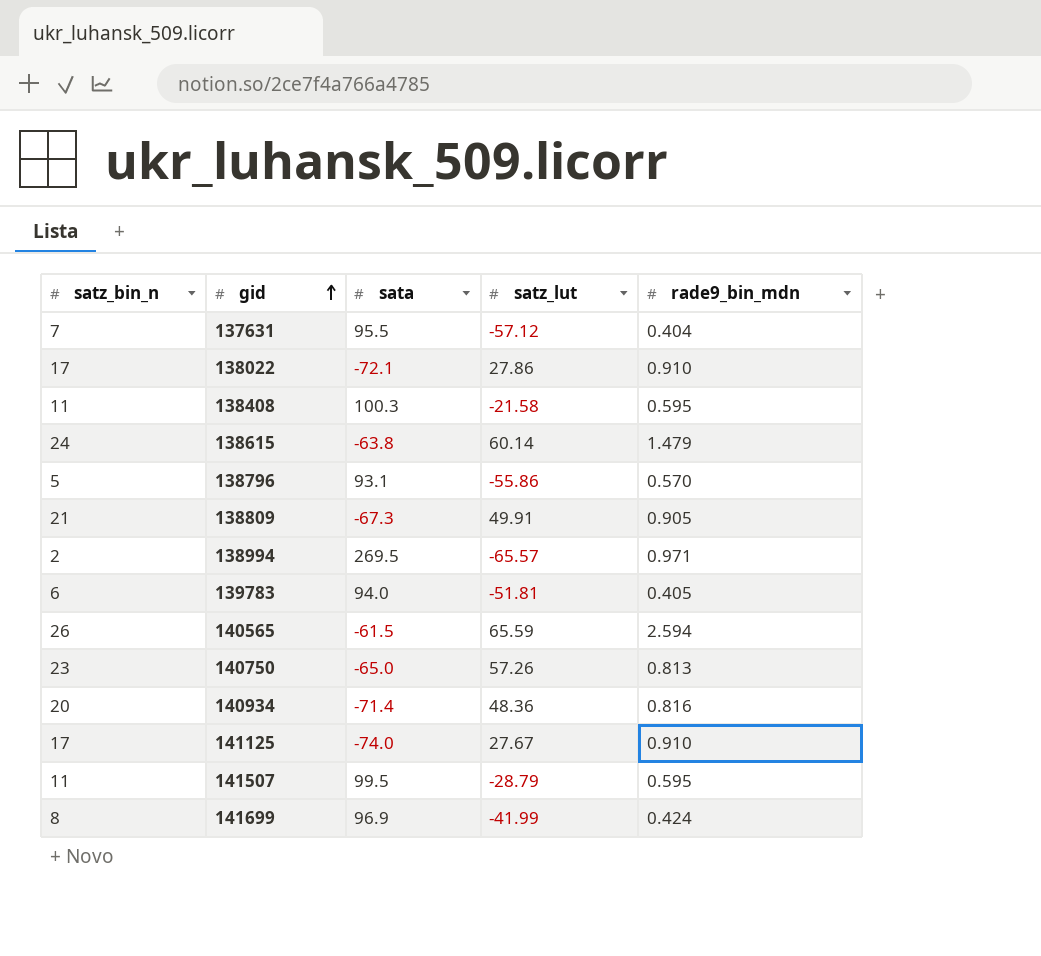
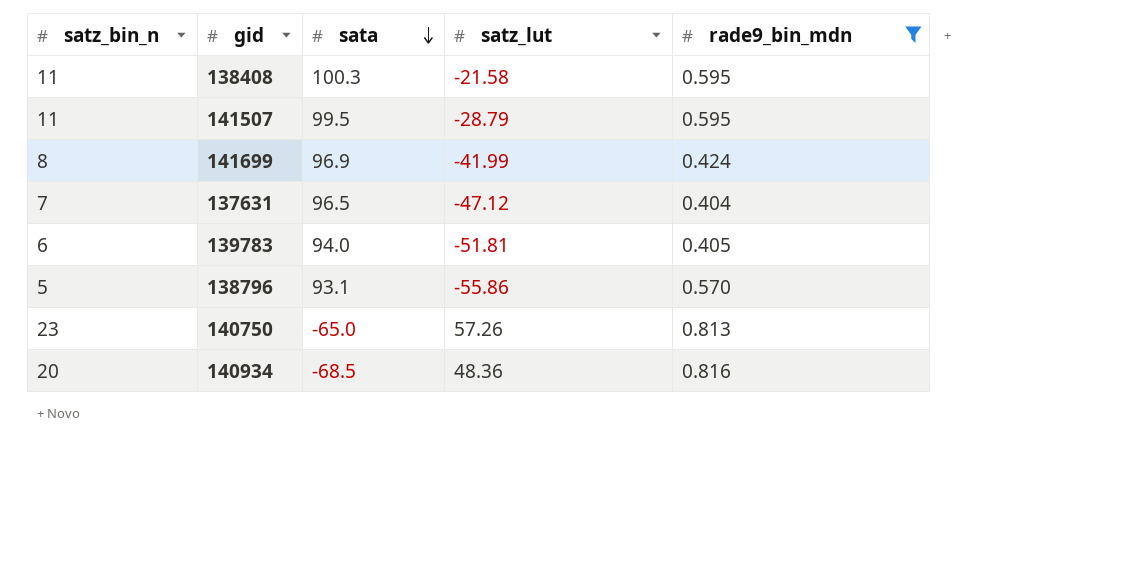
filter: none -> rade9_bin_mdn <= 0.816
row order: gid ascending -> sata descending
137631 | sata: 95.5 -> 96.5
137631 | satz_lut: -57.12 -> -47.12
140934 | sata: -71.4 -> -68.5

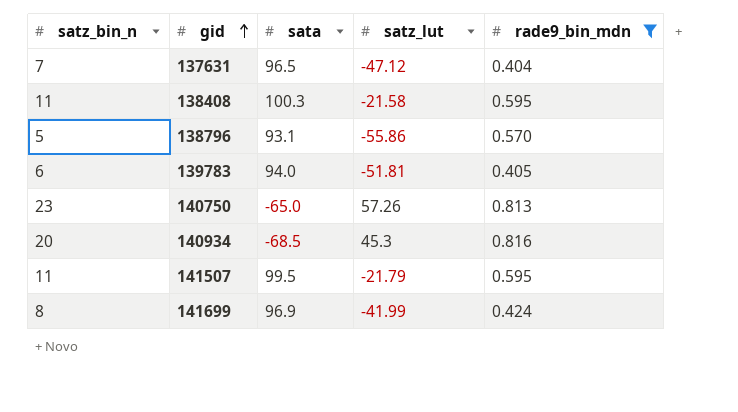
row order: sata descending -> gid ascending
140934 | satz_lut: 48.36 -> 45.3
141507 | satz_lut: -28.79 -> -21.79

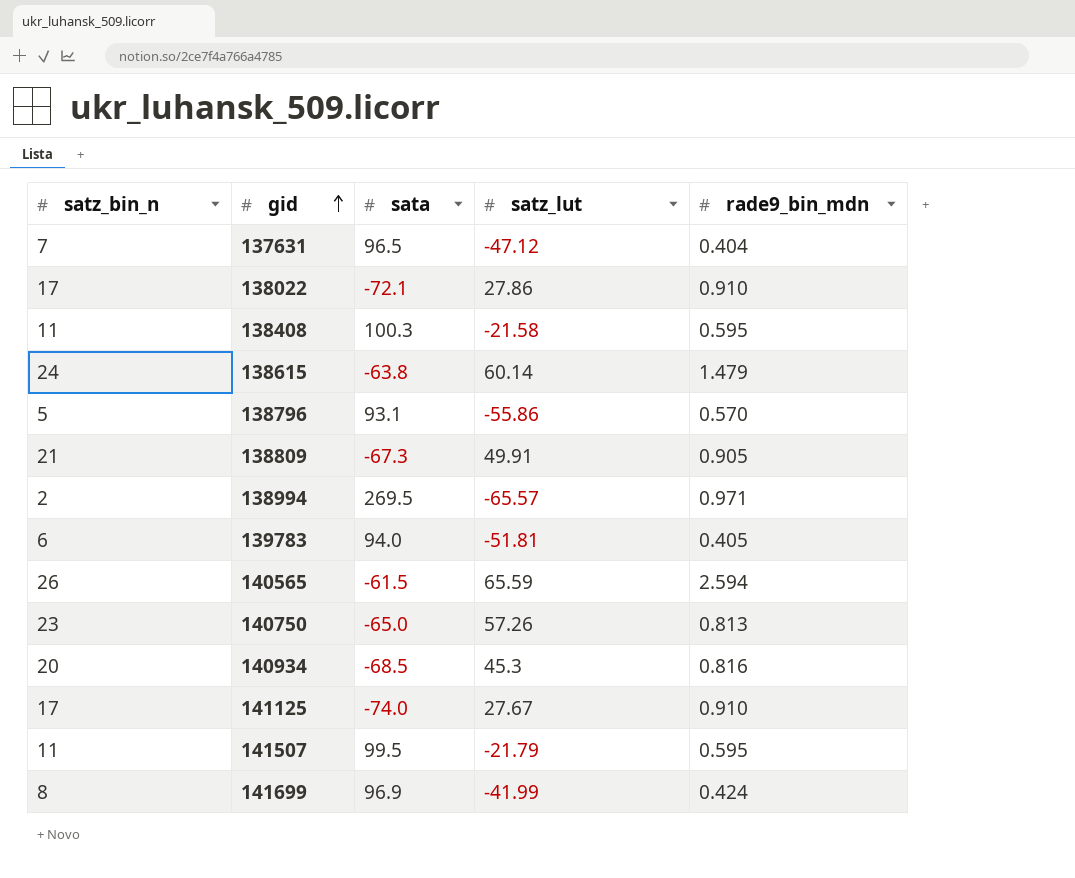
filter: rade9_bin_mdn <= 0.816 -> none

